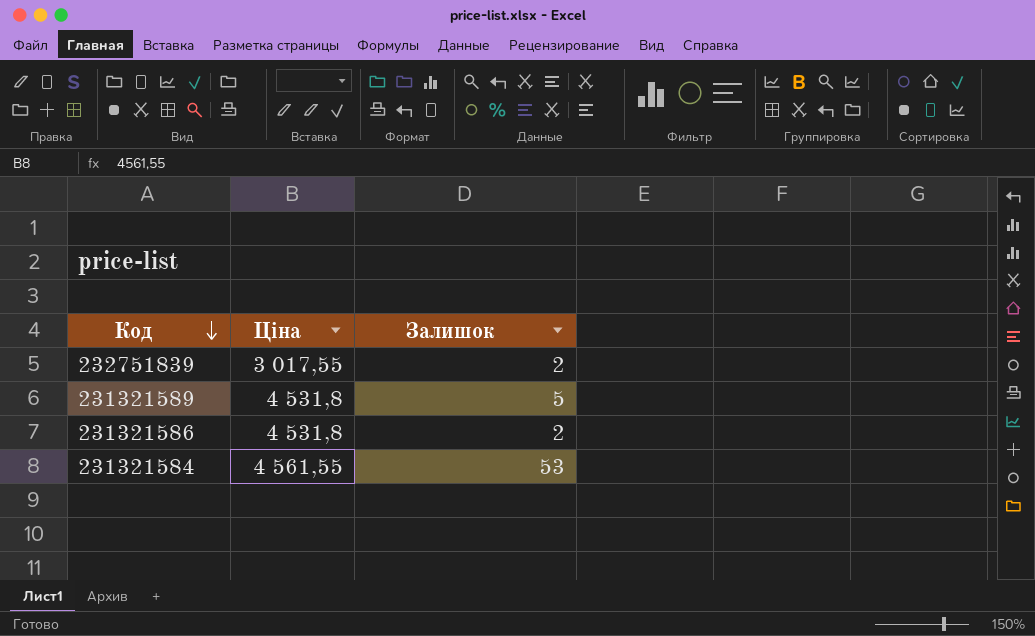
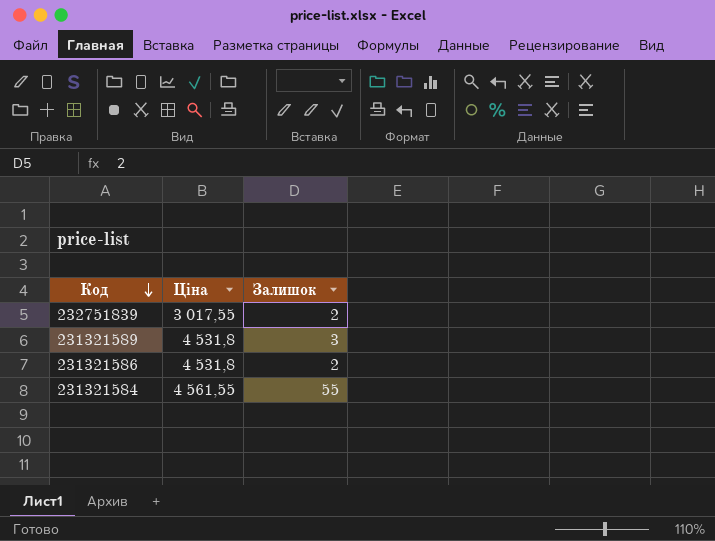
231321589 | Залишок: 5 -> 3
231321584 | Залишок: 53 -> 55

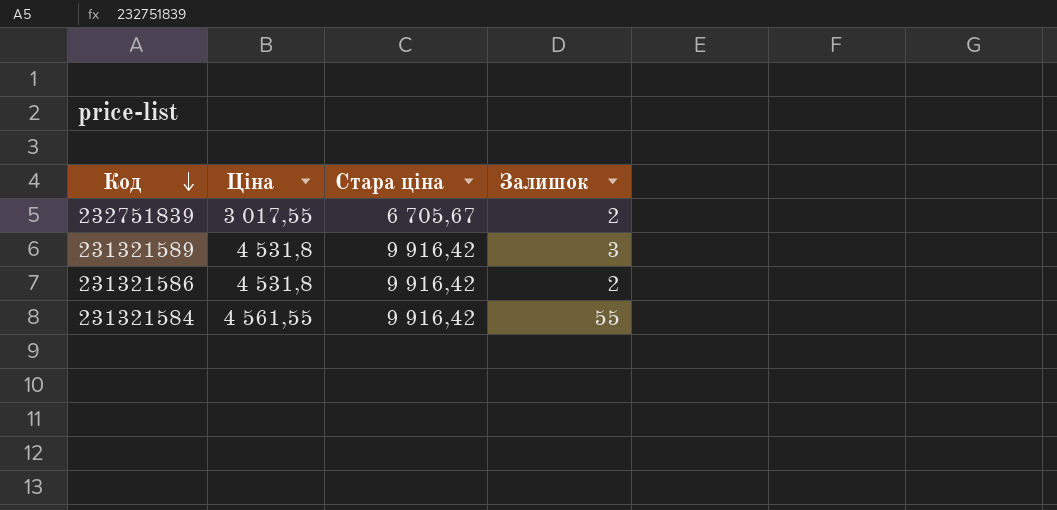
column Стара ціна | position: none -> 3

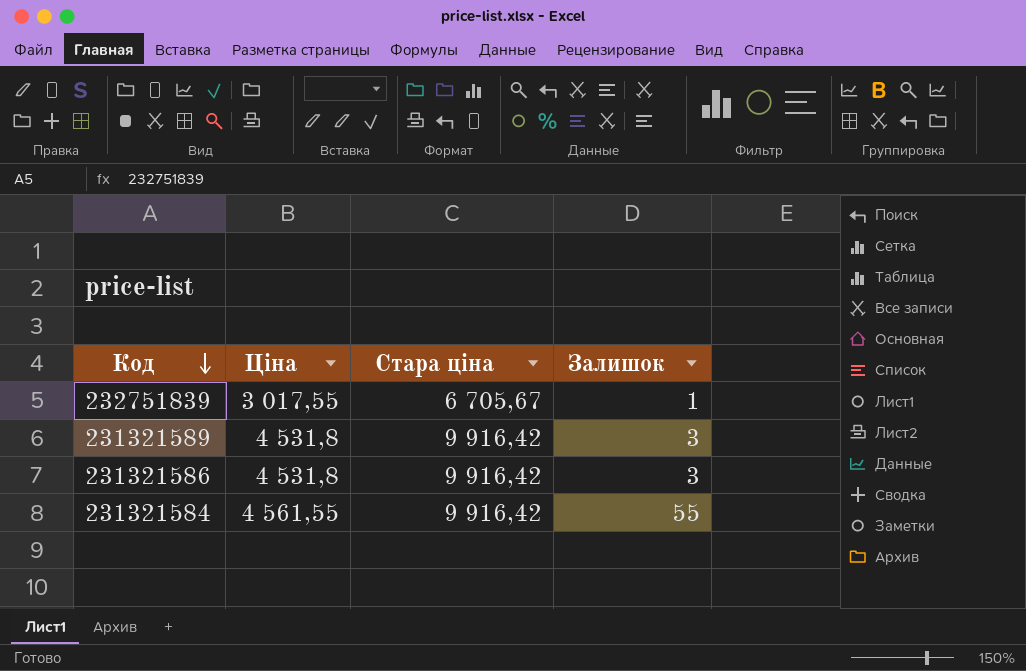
232751839 | Залишок: 2 -> 1
231321586 | Залишок: 2 -> 3

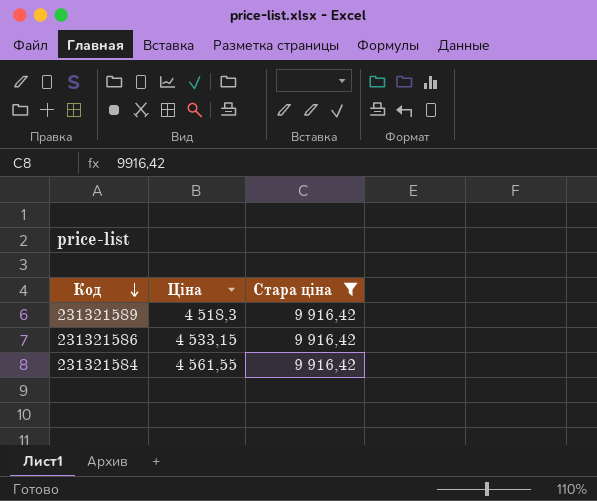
filter: none -> Стара ціна = 9 916,42
column Залишок | position: 4 -> none
231321589 | Ціна: 4 531,8 -> 4 518,3
231321586 | Ціна: 4 531,8 -> 4 533,15

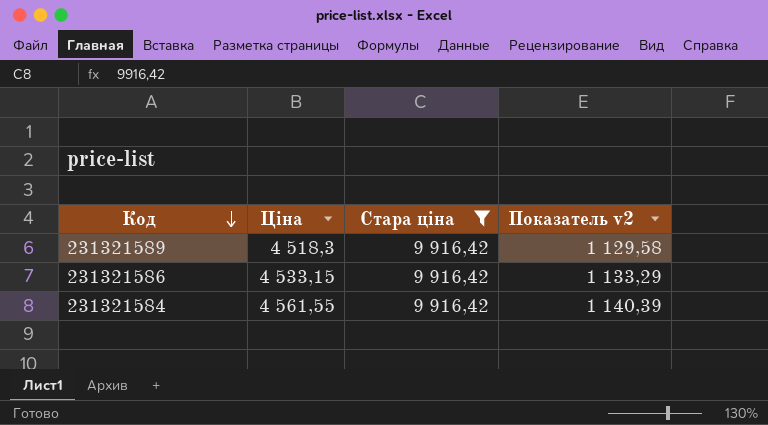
column Показатель v2 | formula: none -> [Ціна] * 0,25

